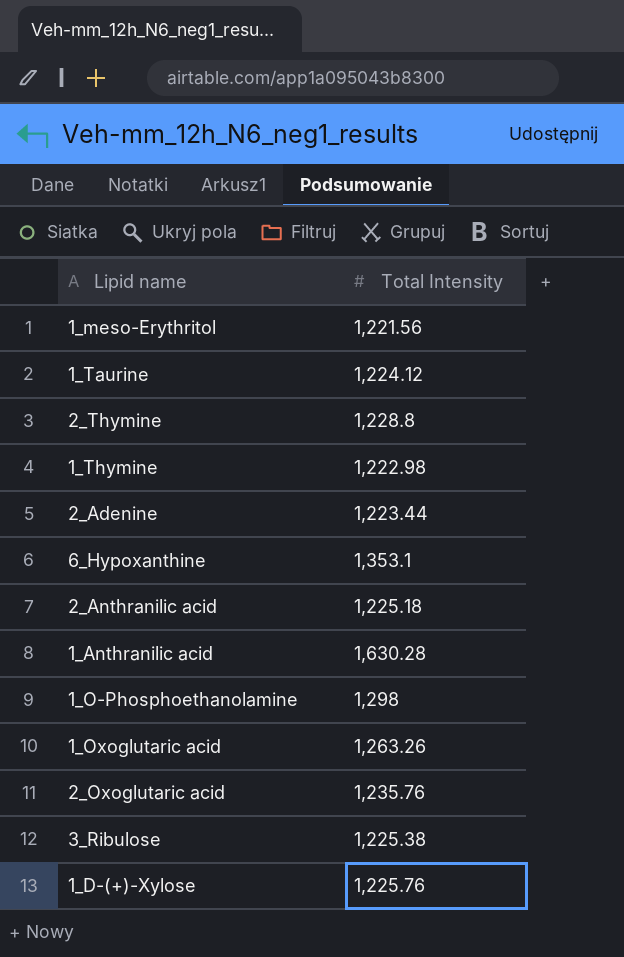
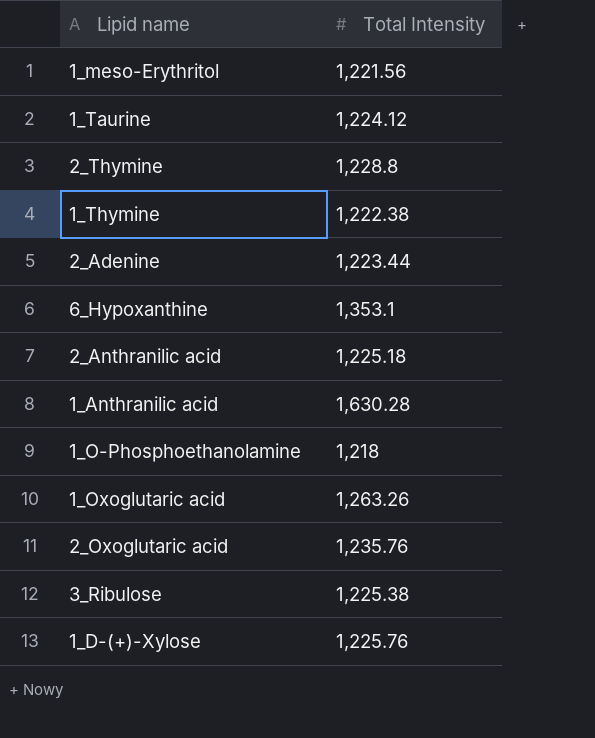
1_Thymine | Total Intensity: 1,222.98 -> 1,222.38
1_O-Phosphoethanolamine | Total Intensity: 1,298 -> 1,218

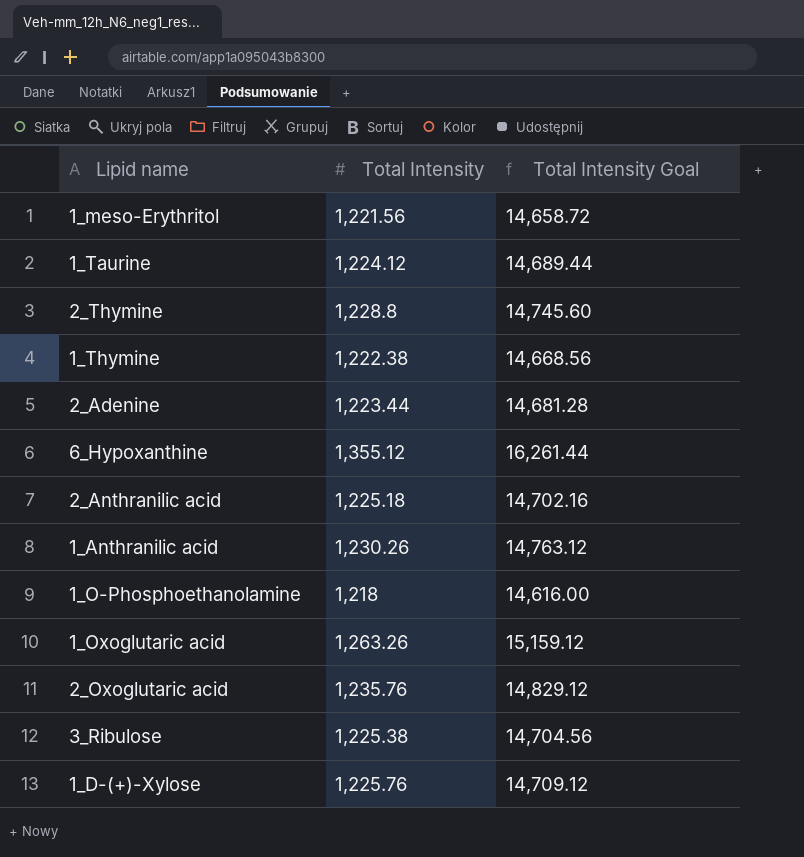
column Total Intensity Goal | formula: none -> [Total Intensity] * 12
6_Hypoxanthine | Total Intensity: 1,353.1 -> 1,355.12
1_Anthranilic acid | Total Intensity: 1,630.28 -> 1,230.26

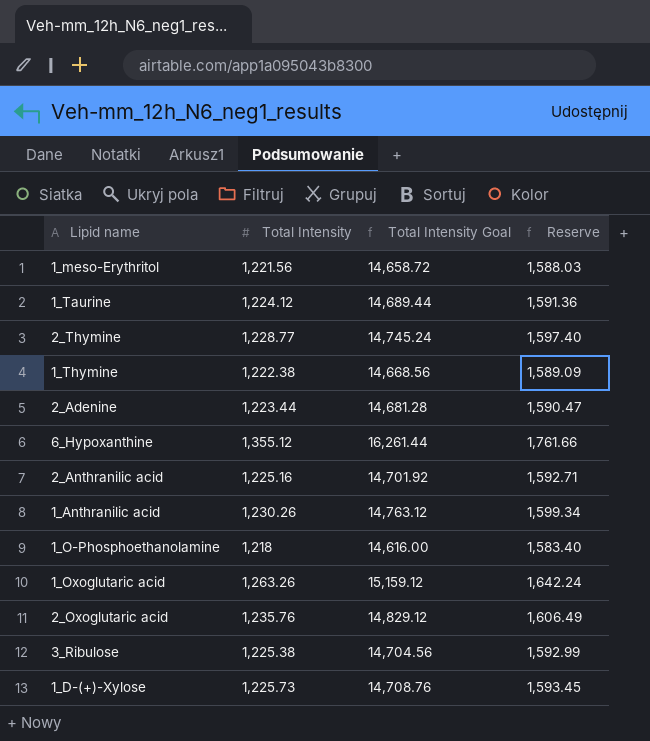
column Reserve | formula: none -> [Total Intensity] * 1.3
2_Thymine | Total Intensity: 1,228.8 -> 1,228.77
2_Thymine | Total Intensity Goal: 14,745.60 -> 14,745.24
2_Anthranilic acid | Total Intensity: 1,225.18 -> 1,225.16
2_Anthranilic acid | Total Intensity Goal: 14,702.16 -> 14,701.92
1_D-(+)-Xylose | Total Intensity: 1,225.76 -> 1,225.73
1_D-(+)-Xylose | Total Intensity Goal: 14,709.12 -> 14,708.76

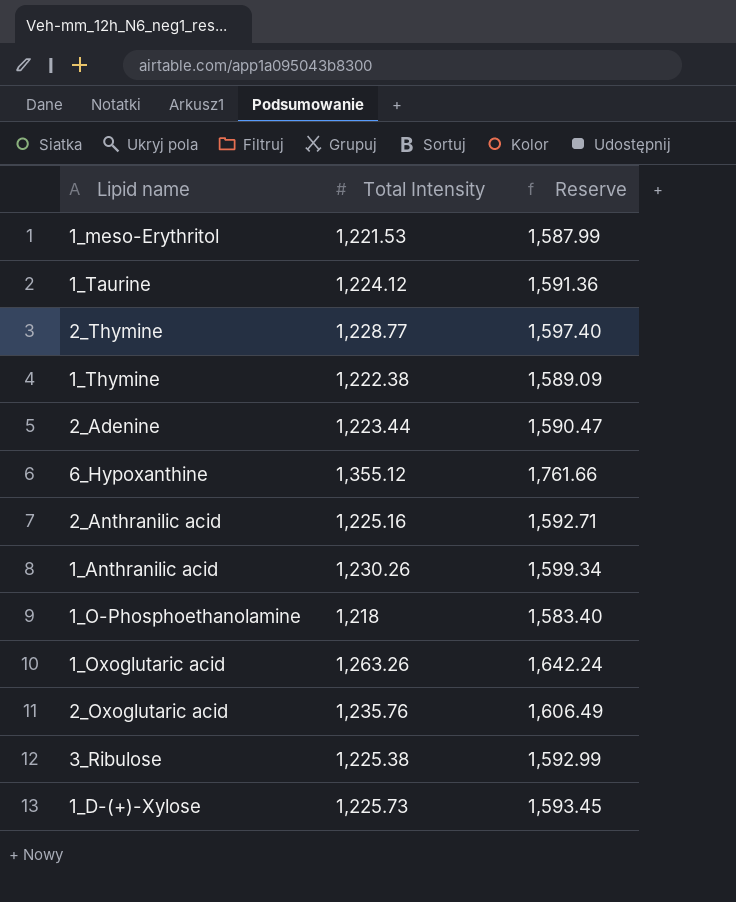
column Total Intensity Goal | formula: [Total Intensity] * 12 -> none
1_meso-Erythritol | Total Intensity: 1,221.56 -> 1,221.53
1_meso-Erythritol | Reserve: 1,588.03 -> 1,587.99

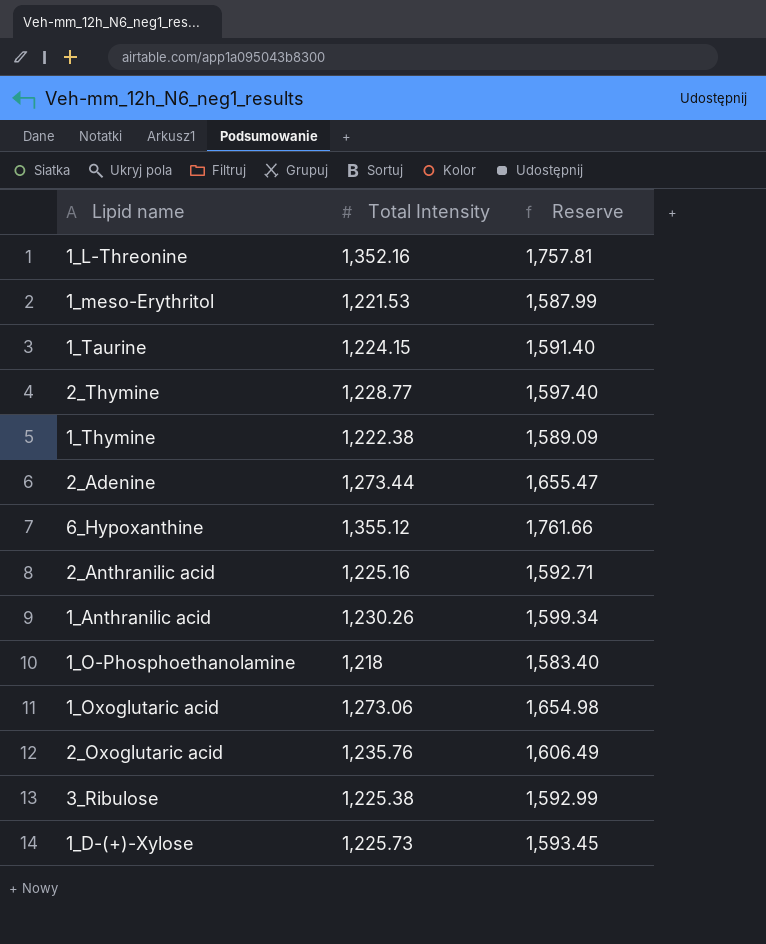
row 1_L-Threonine: none -> 1,352.16 | 1,757.81
1_Taurine | Total Intensity: 1,224.12 -> 1,224.15
1_Taurine | Reserve: 1,591.36 -> 1,591.40
2_Adenine | Total Intensity: 1,223.44 -> 1,273.44
2_Adenine | Reserve: 1,590.47 -> 1,655.47
1_Oxoglutaric acid | Total Intensity: 1,263.26 -> 1,273.06
1_Oxoglutaric acid | Reserve: 1,642.24 -> 1,654.98

